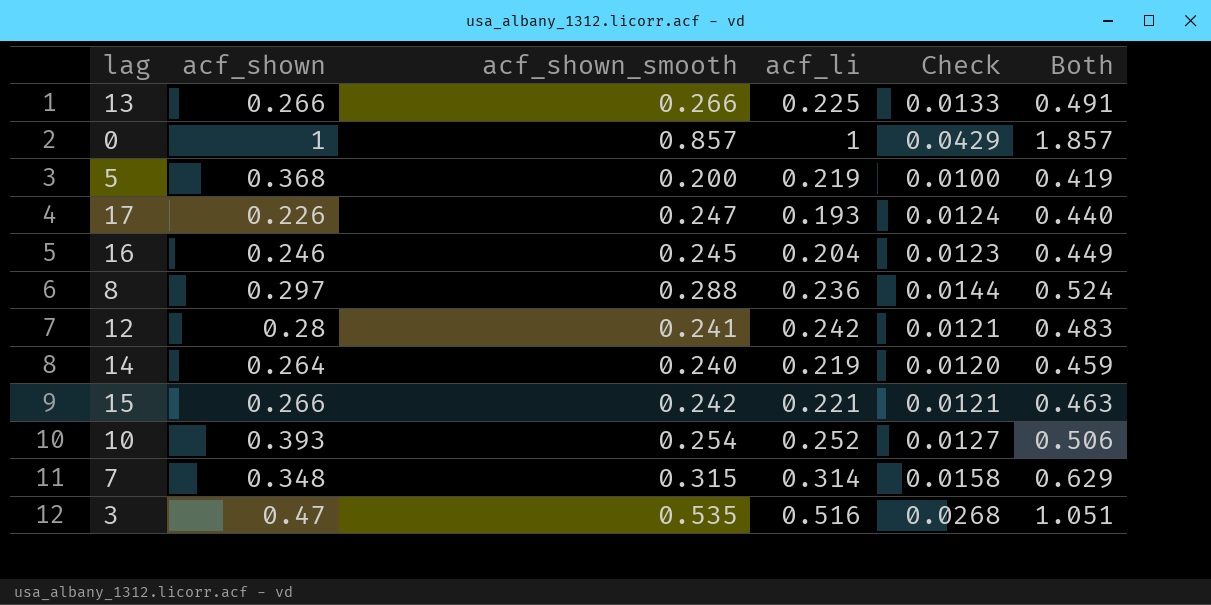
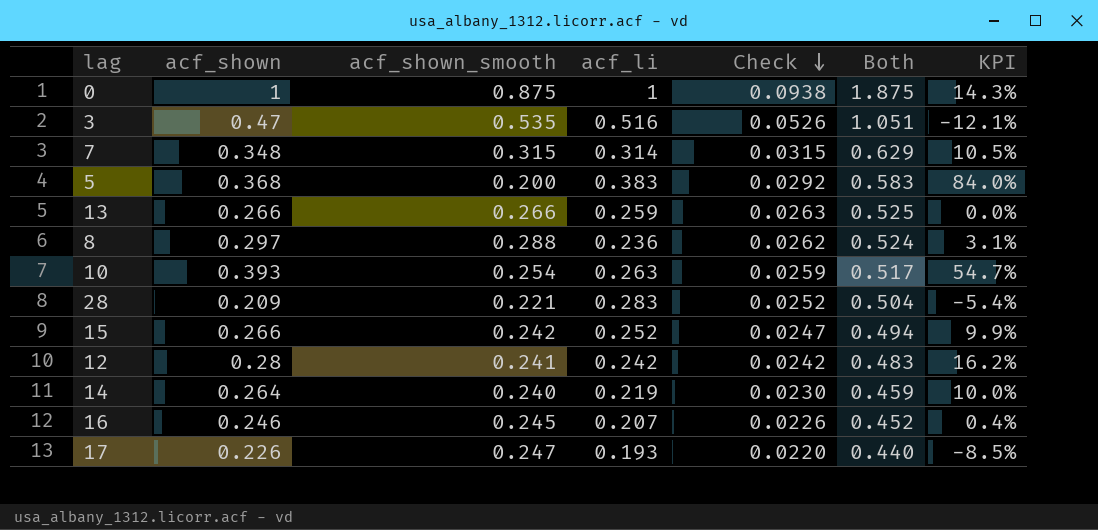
row order: none -> Check descending
column Check | formula: [acf_shown_smooth] * 0.05 -> [Both] * 0.05
column KPI | formula: none -> ([acf_shown] - [acf_shown_smooth]) / [acf_shown_smooth]
0 | acf_shown_smooth: 0.857 -> 0.875
0 | Both: 1.857 -> 1.875
5 | acf_li: 0.219 -> 0.383
5 | Both: 0.419 -> 0.583
13 | acf_li: 0.225 -> 0.259
13 | Both: 0.491 -> 0.525
10 | acf_li: 0.252 -> 0.263
10 | Both: 0.506 -> 0.517
row 28: none -> 0.209 | 0.221 | 0.283 | 0.0252 | 0.504 | -5.4%
15 | acf_li: 0.221 -> 0.252
15 | Both: 0.463 -> 0.494
16 | acf_li: 0.204 -> 0.207
16 | Both: 0.449 -> 0.452

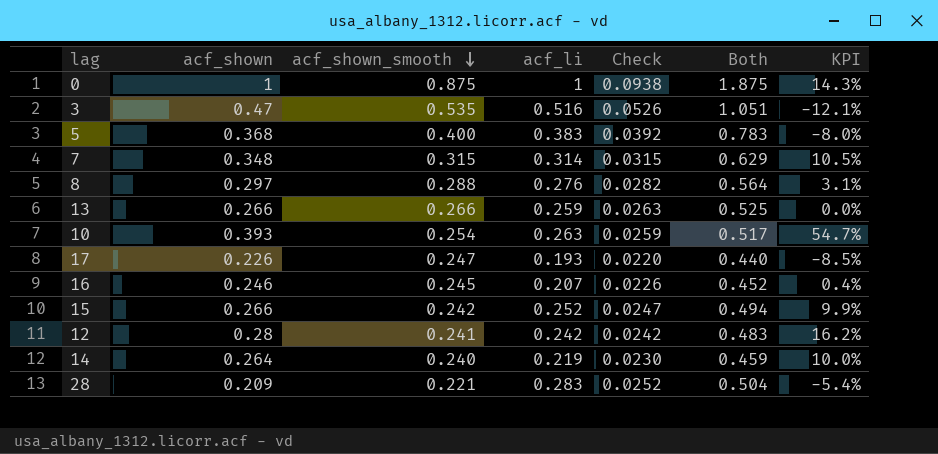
row order: Check descending -> acf_shown_smooth descending
5 | acf_shown_smooth: 0.200 -> 0.400
5 | Check: 0.0292 -> 0.0392
5 | Both: 0.583 -> 0.783
5 | KPI: 84.0% -> -8.0%
8 | acf_li: 0.236 -> 0.276
8 | Check: 0.0262 -> 0.0282
8 | Both: 0.524 -> 0.564

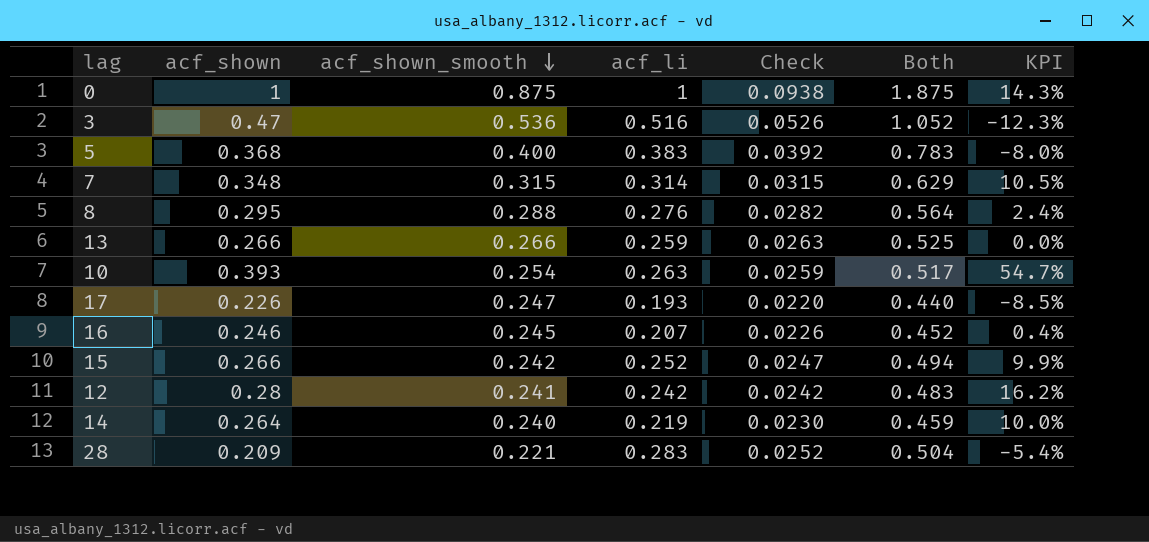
3 | acf_shown_smooth: 0.535 -> 0.536
3 | Both: 1.051 -> 1.052
3 | KPI: -12.1% -> -12.3%
8 | acf_shown: 0.297 -> 0.295
8 | KPI: 3.1% -> 2.4%

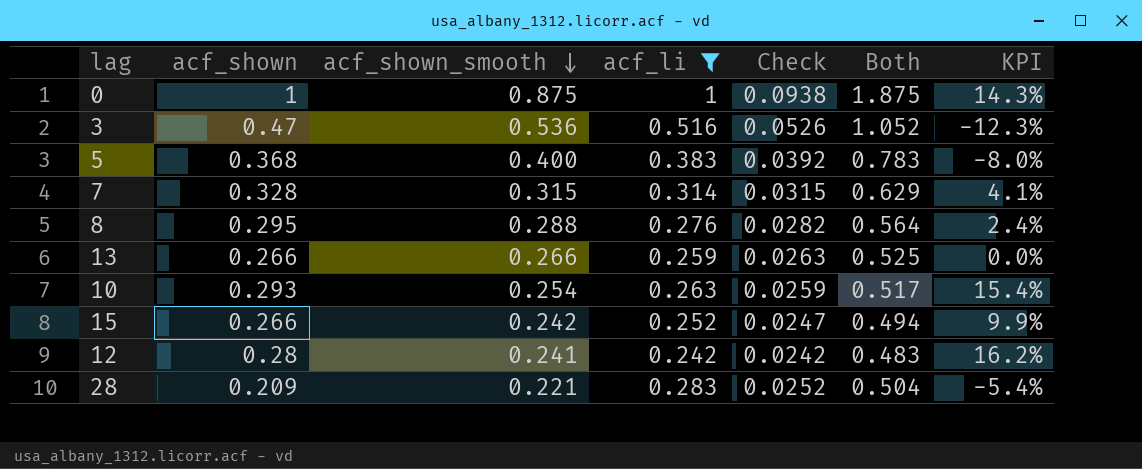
filter: none -> acf_li >= 0.242
7 | acf_shown: 0.348 -> 0.328
7 | KPI: 10.5% -> 4.1%
10 | acf_shown: 0.393 -> 0.293
10 | KPI: 54.7% -> 15.4%

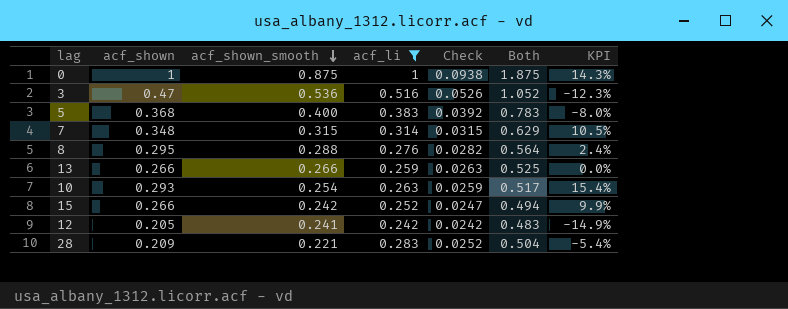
7 | acf_shown: 0.328 -> 0.348
7 | KPI: 4.1% -> 10.5%
12 | acf_shown: 0.28 -> 0.205
12 | KPI: 16.2% -> -14.9%

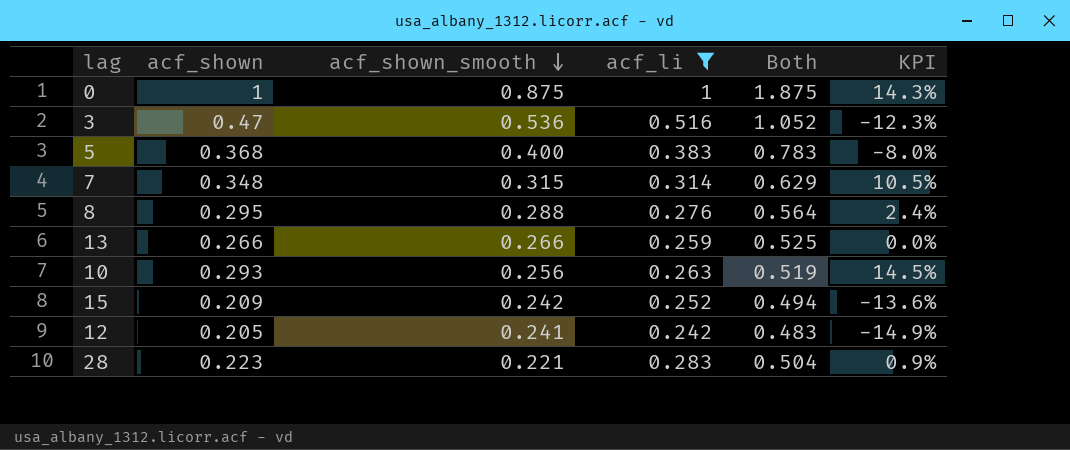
column Check | formula: [Both] * 0.05 -> none
10 | acf_shown_smooth: 0.254 -> 0.256
10 | Both: 0.517 -> 0.519
10 | KPI: 15.4% -> 14.5%
15 | acf_shown: 0.266 -> 0.209
15 | KPI: 9.9% -> -13.6%
28 | acf_shown: 0.209 -> 0.223
28 | KPI: -5.4% -> 0.9%

